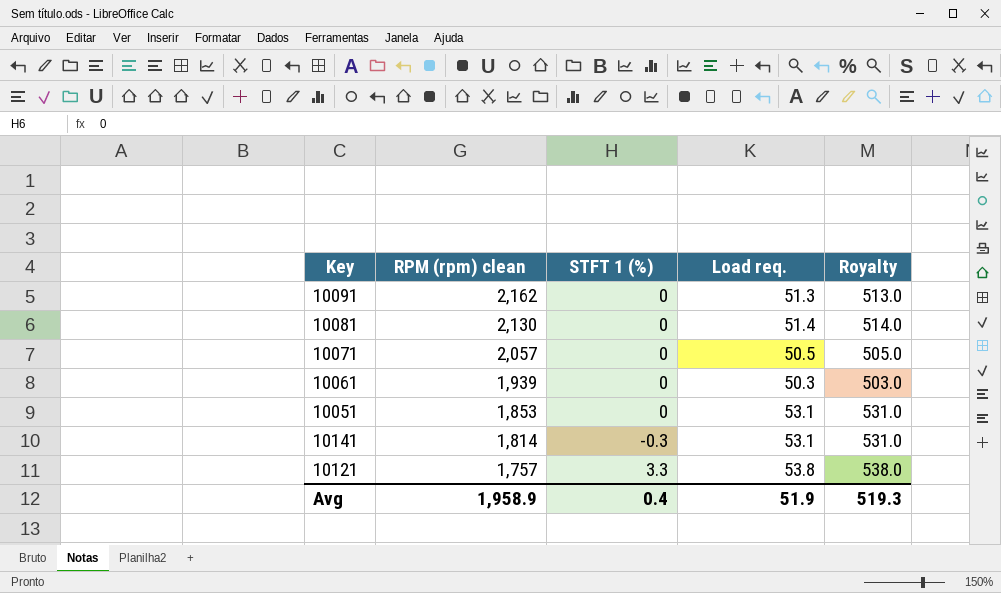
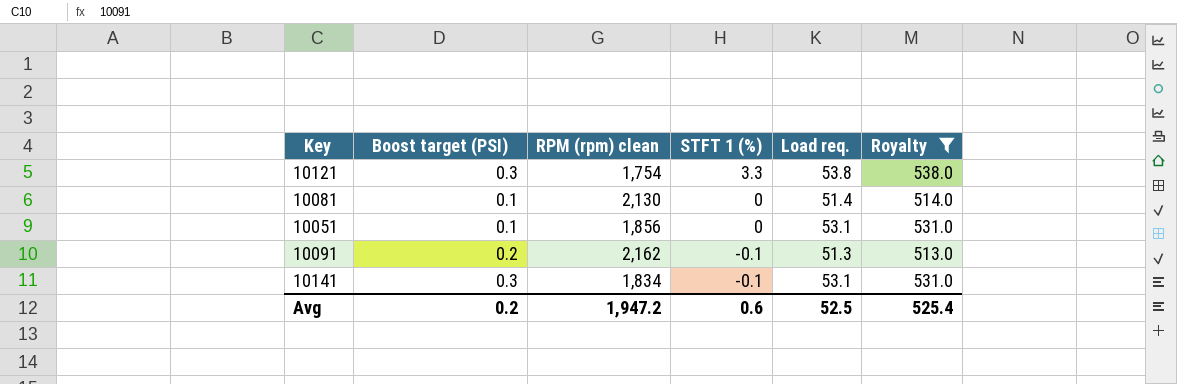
filter: none -> Royalty >= 513.0
row order: RPM (rpm) clean descending -> STFT 1 (%) descending
column Boost target (PSI) | position: none -> 2
10121 | RPM (rpm) clean: 1,757 -> 1,754
10051 | RPM (rpm) clean: 1,853 -> 1,856
10091 | STFT 1 (%): 0 -> -0.1
10141 | RPM (rpm) clean: 1,814 -> 1,834
10141 | STFT 1 (%): -0.3 -> -0.1
Avg | RPM (rpm) clean: 1,958.9 -> 1,947.2
Avg | STFT 1 (%): 0.4 -> 0.6
Avg | Load req.: 51.9 -> 52.5
Avg | Royalty: 519.3 -> 525.4

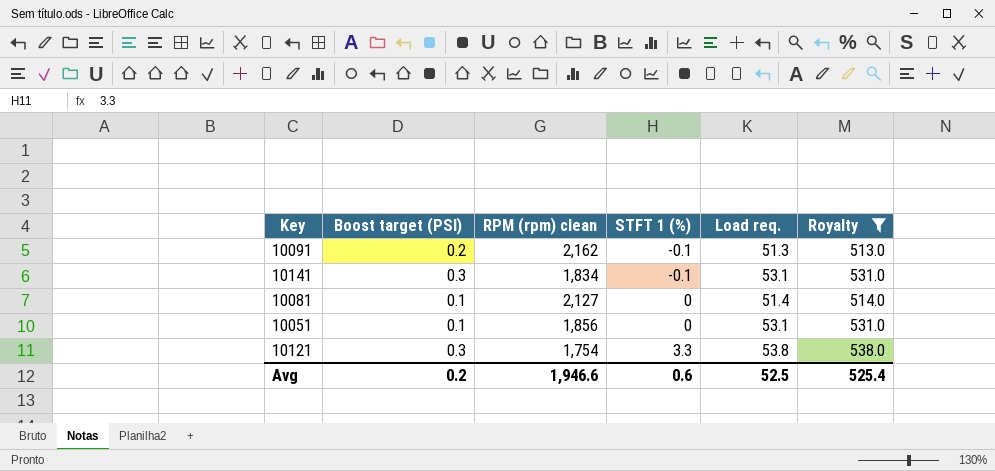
row order: STFT 1 (%) descending -> STFT 1 (%) ascending
10081 | RPM (rpm) clean: 2,130 -> 2,127
Avg | RPM (rpm) clean: 1,947.2 -> 1,946.6

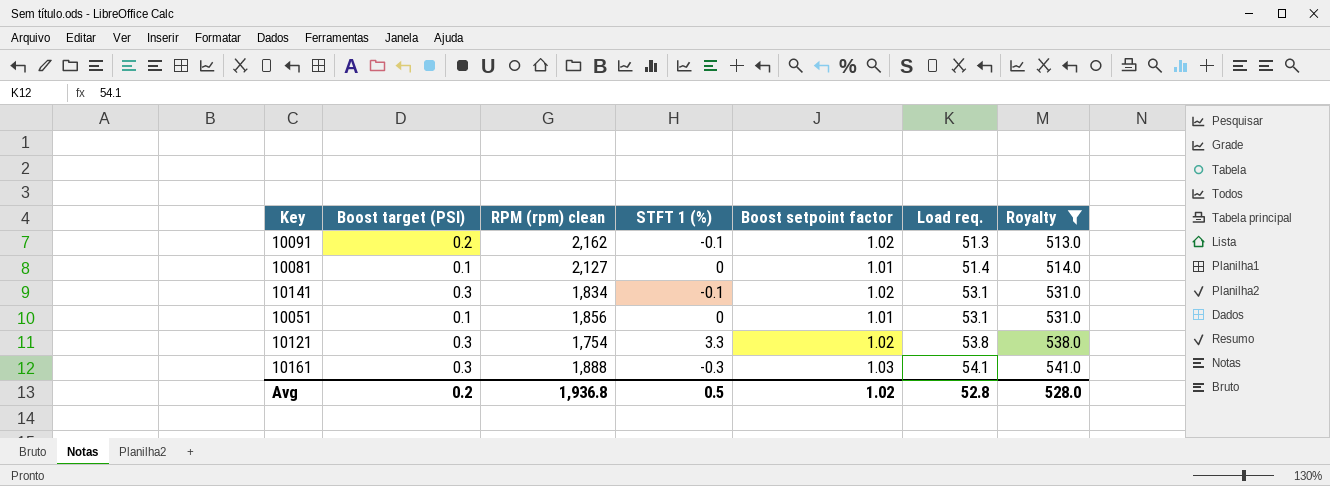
row order: STFT 1 (%) ascending -> Load req. ascending
column Boost setpoint factor | position: none -> 5
row 10161: none -> 0.3 | 1,888 | -0.3 | 1.03 | 54.1 | 541.0
Avg | RPM (rpm) clean: 1,946.6 -> 1,936.8
Avg | STFT 1 (%): 0.6 -> 0.5
Avg | Load req.: 52.5 -> 52.8
Avg | Royalty: 525.4 -> 528.0

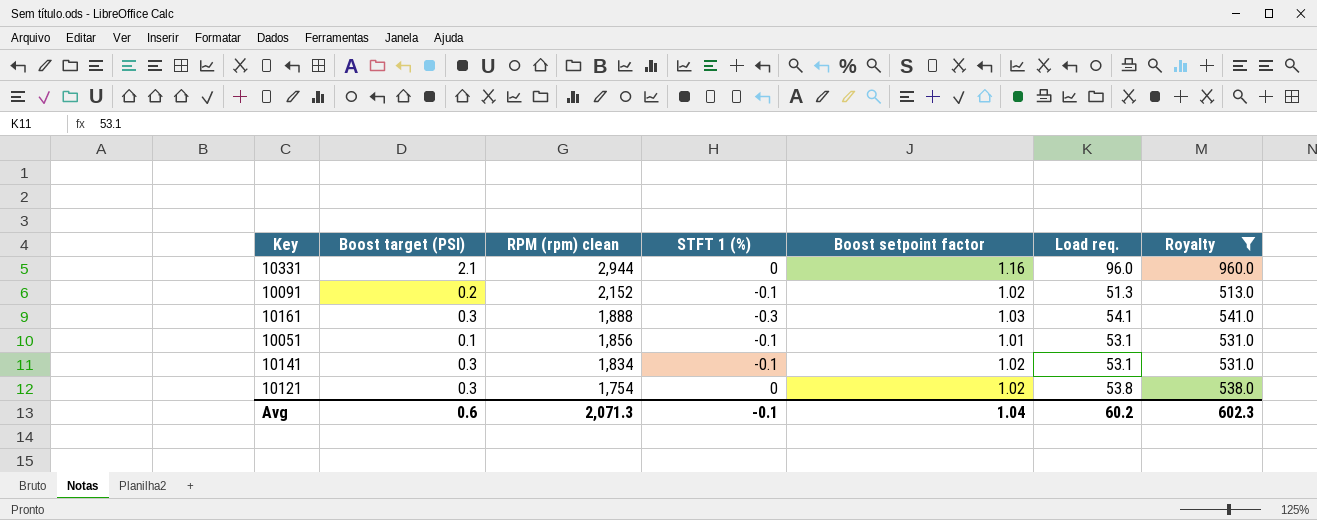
row order: Load req. ascending -> RPM (rpm) clean descending
row 10081: 0.1 | 2,127 | 0 | 1.01 | 51.4 | 514.0 -> none
row 10331: none -> 2.1 | 2,944 | 0 | 1.16 | 96.0 | 960.0
10091 | RPM (rpm) clean: 2,162 -> 2,152
10051 | STFT 1 (%): 0 -> -0.1
10121 | STFT 1 (%): 3.3 -> 0
Avg | Boost target (PSI): 0.2 -> 0.6
Avg | RPM (rpm) clean: 1,936.8 -> 2,071.3
Avg | STFT 1 (%): 0.5 -> -0.1
Avg | Boost setpoint factor: 1.02 -> 1.04
Avg | Load req.: 52.8 -> 60.2
Avg | Royalty: 528.0 -> 602.3

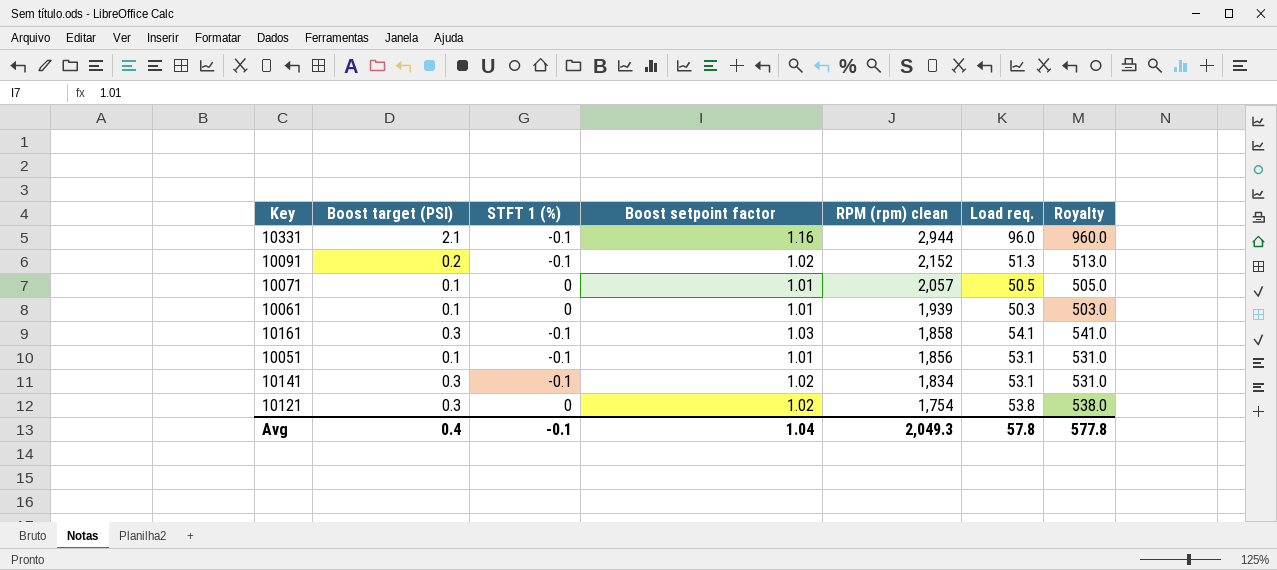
filter: Royalty >= 513.0 -> none
column RPM (rpm) clean | position: 3 -> 5
10331 | STFT 1 (%): 0 -> -0.1
10161 | STFT 1 (%): -0.3 -> -0.1
10161 | RPM (rpm) clean: 1,888 -> 1,858
Avg | Boost target (PSI): 0.6 -> 0.4
Avg | RPM (rpm) clean: 2,071.3 -> 2,049.3
Avg | Load req.: 60.2 -> 57.8
Avg | Royalty: 602.3 -> 577.8

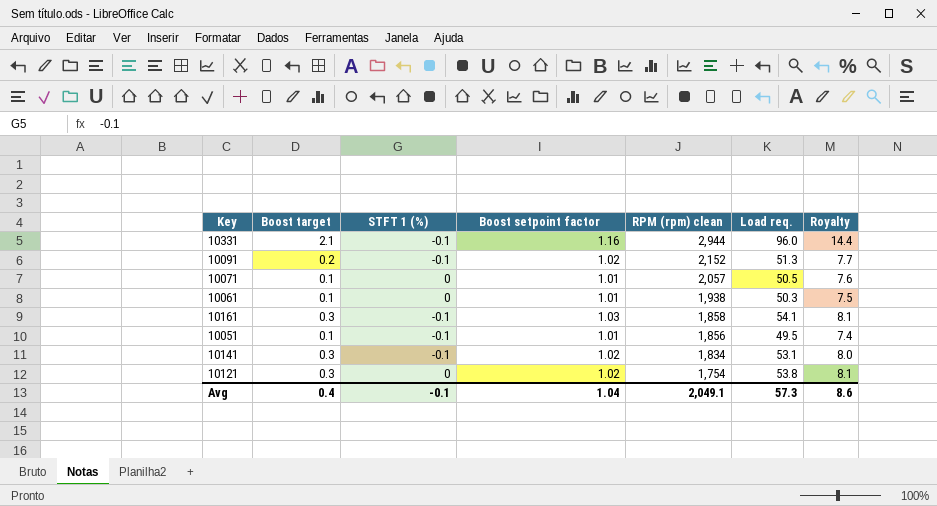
column name: Boost target (PSI) -> Boost target
column Royalty | formula: [Load req.] * 10 -> [Load req.] * 0.15
10061 | RPM (rpm) clean: 1,939 -> 1,938
10051 | Load req.: 53.1 -> 49.5
Avg | RPM (rpm) clean: 2,049.3 -> 2,049.1
Avg | Load req.: 57.8 -> 57.3
Avg | Royalty: 577.8 -> 8.6

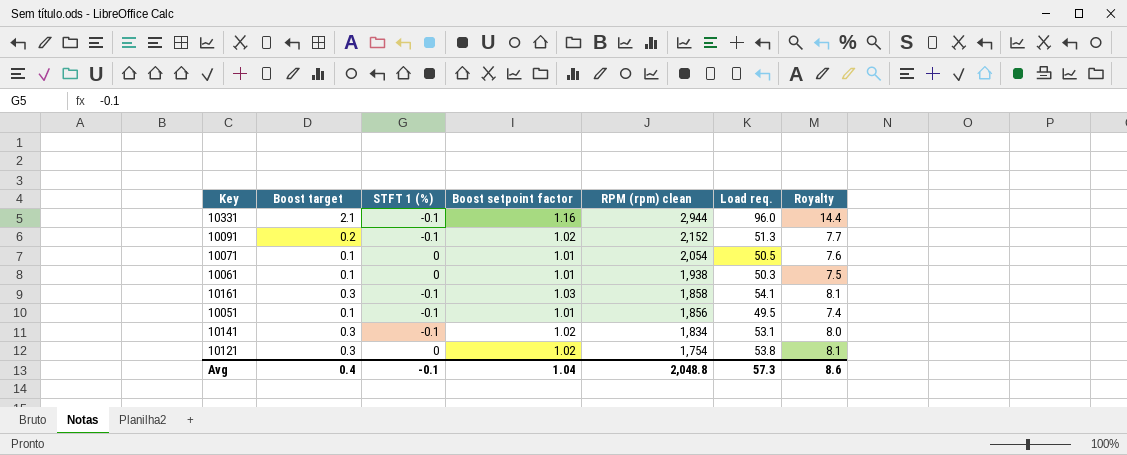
10071 | RPM (rpm) clean: 2,057 -> 2,054
Avg | RPM (rpm) clean: 2,049.1 -> 2,048.8

